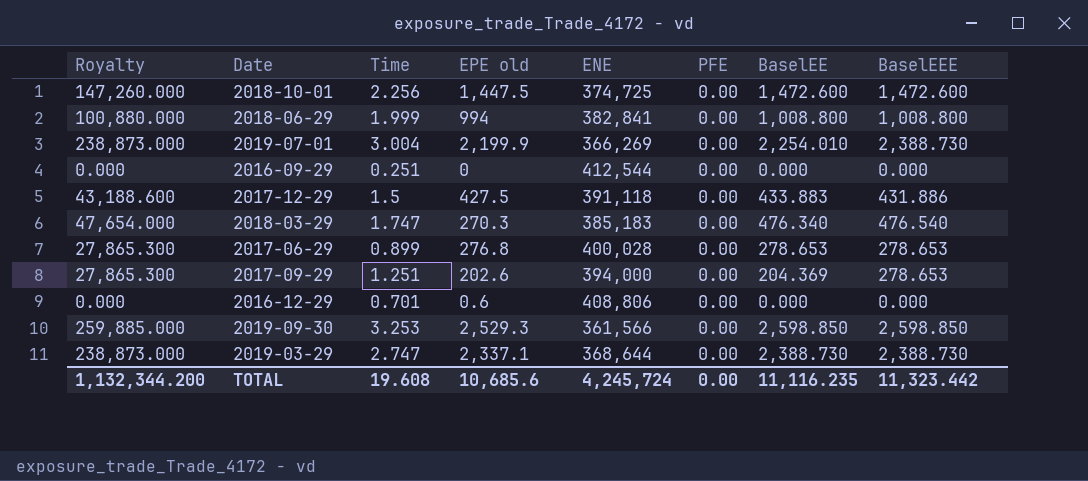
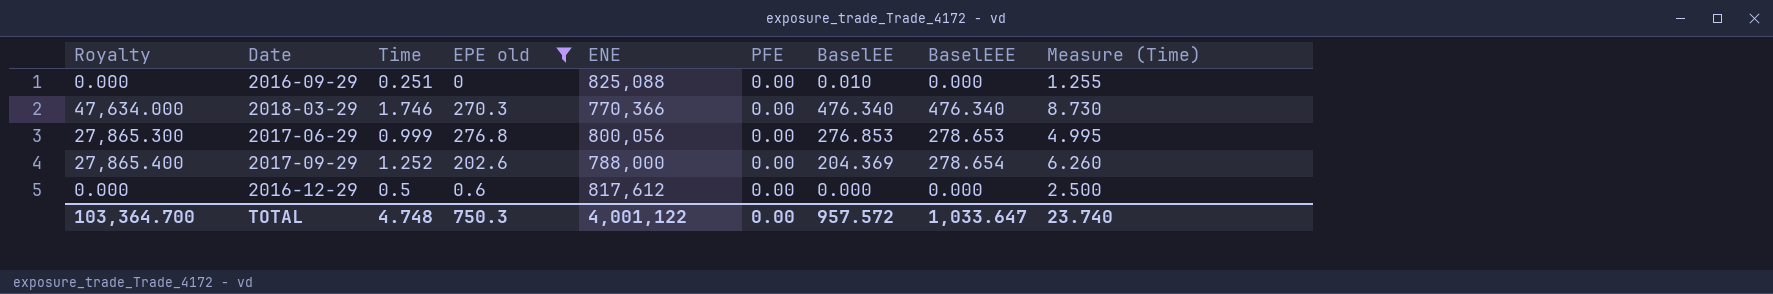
filter: none -> EPE old <= 276.8
column Measure (Time) | formula: none -> [Time] * 5
2016-09-29 | ENE: 412,544 -> 825,088
2016-09-29 | BaselEE: 0.000 -> 0.010
2018-03-29 | Royalty: 47,654.000 -> 47,634.000
2018-03-29 | Time: 1.747 -> 1.746
2018-03-29 | ENE: 385,183 -> 770,366
2018-03-29 | BaselEEE: 476.540 -> 476.340
2017-06-29 | Time: 0.899 -> 0.999
2017-06-29 | ENE: 400,028 -> 800,056
2017-06-29 | BaselEE: 278.653 -> 276.853
2017-09-29 | Royalty: 27,865.300 -> 27,865.400
2017-09-29 | Time: 1.251 -> 1.252
2017-09-29 | ENE: 394,000 -> 788,000
2017-09-29 | BaselEEE: 278.653 -> 278.654
2016-12-29 | Time: 0.701 -> 0.5
2016-12-29 | ENE: 408,806 -> 817,612
TOTAL | Royalty: 1,132,344.200 -> 103,364.700
TOTAL | Time: 19.608 -> 4.748
TOTAL | EPE old: 10,685.6 -> 750.3
TOTAL | ENE: 4,245,724 -> 4,001,122
TOTAL | BaselEE: 11,116.235 -> 957.572
TOTAL | BaselEEE: 11,323.442 -> 1,033.647

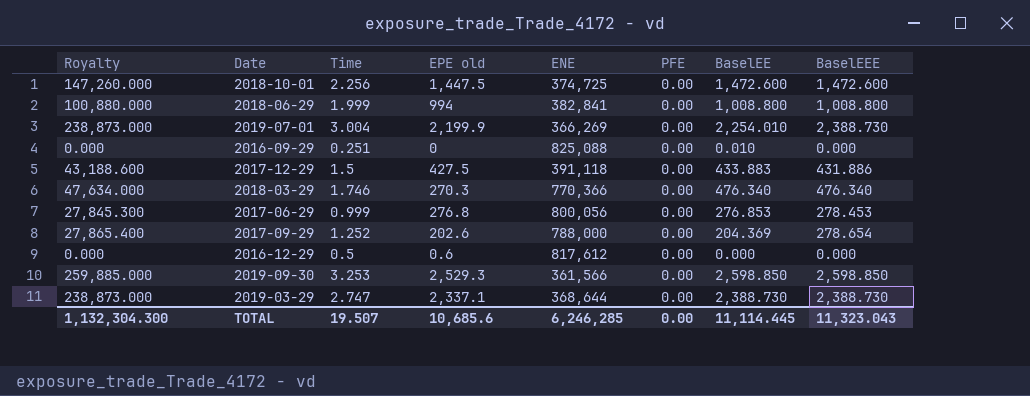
filter: EPE old <= 276.8 -> none
column Measure (Time) | formula: [Time] * 5 -> none
2017-06-29 | Royalty: 27,865.300 -> 27,845.300
2017-06-29 | BaselEEE: 278.653 -> 278.453
TOTAL | Royalty: 103,364.700 -> 1,132,304.300
TOTAL | Time: 4.748 -> 19.507
TOTAL | EPE old: 750.3 -> 10,685.6
TOTAL | ENE: 4,001,122 -> 6,246,285
TOTAL | BaselEE: 957.572 -> 11,114.445
TOTAL | BaselEEE: 1,033.647 -> 11,323.043

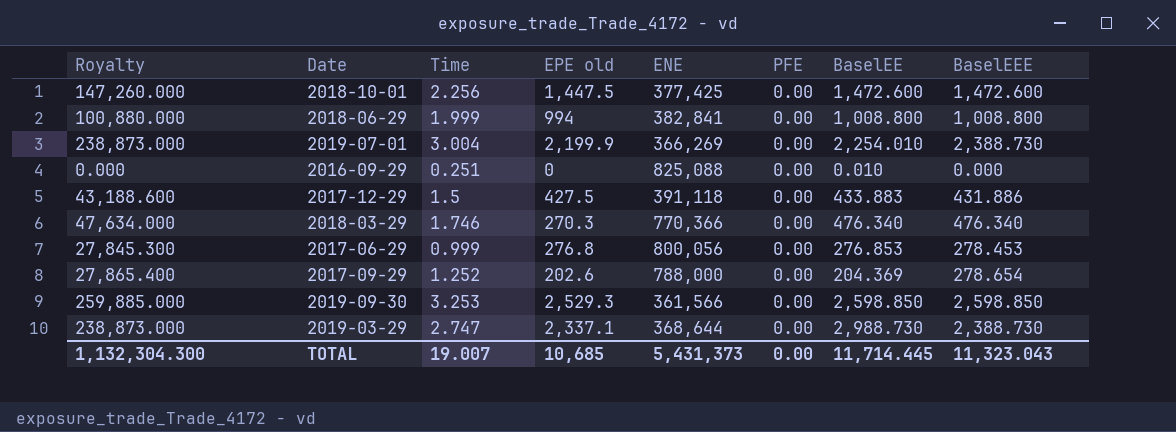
row 2016-12-29: 0.000 | 0.5 | 0.6 | 817,612 | 0.00 | 0.000 | 0.000 -> none
2018-10-01 | ENE: 374,725 -> 377,425
2019-03-29 | BaselEE: 2,388.730 -> 2,988.730
TOTAL | Time: 19.507 -> 19.007
TOTAL | EPE old: 10,685.6 -> 10,685
TOTAL | ENE: 6,246,285 -> 5,431,373
TOTAL | BaselEE: 11,114.445 -> 11,714.445

